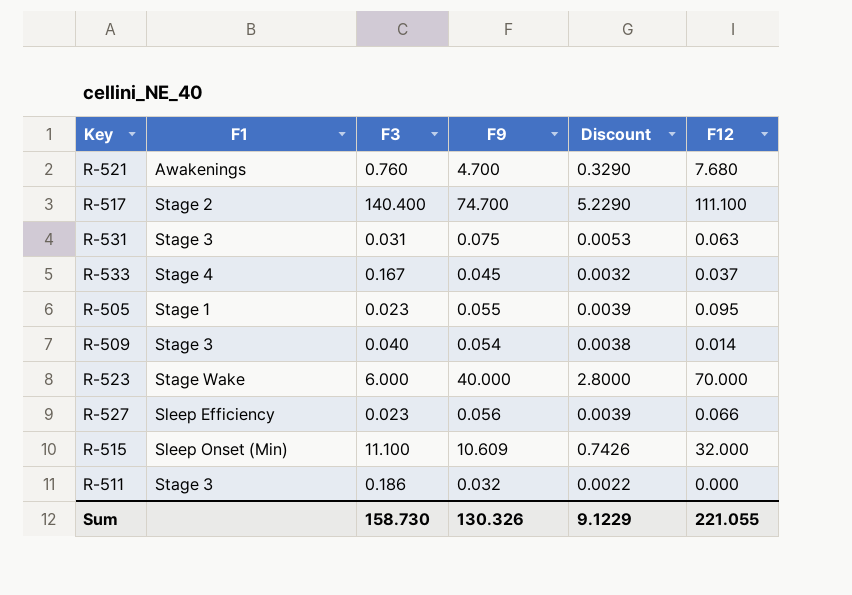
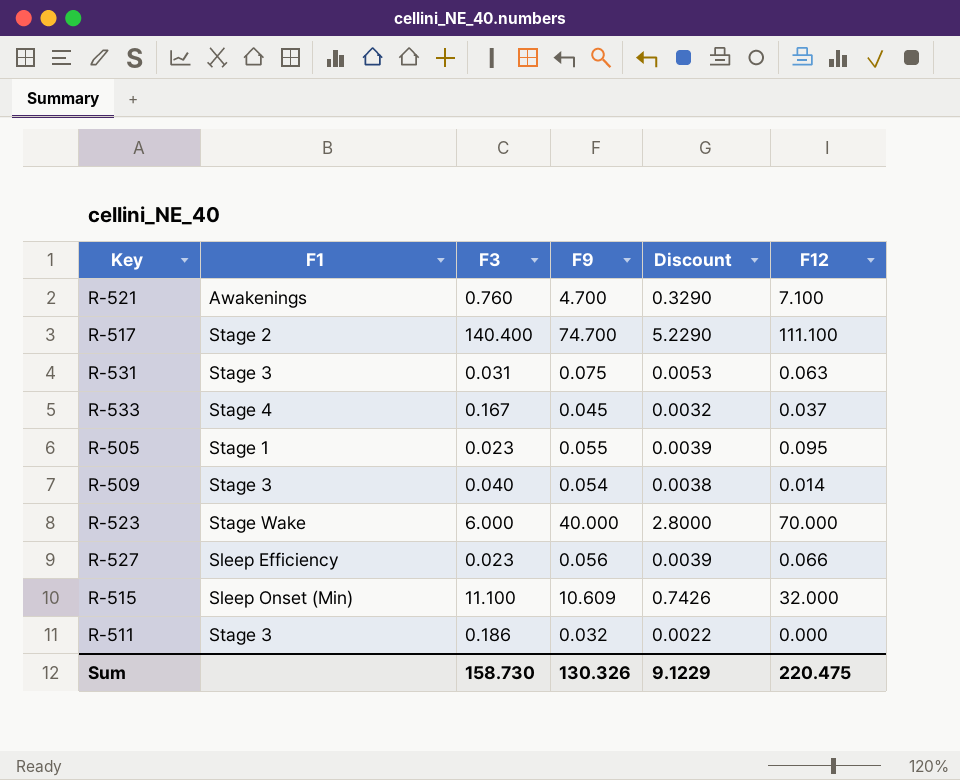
R-521 | F12: 7.680 -> 7.100
Sum | F12: 221.055 -> 220.475

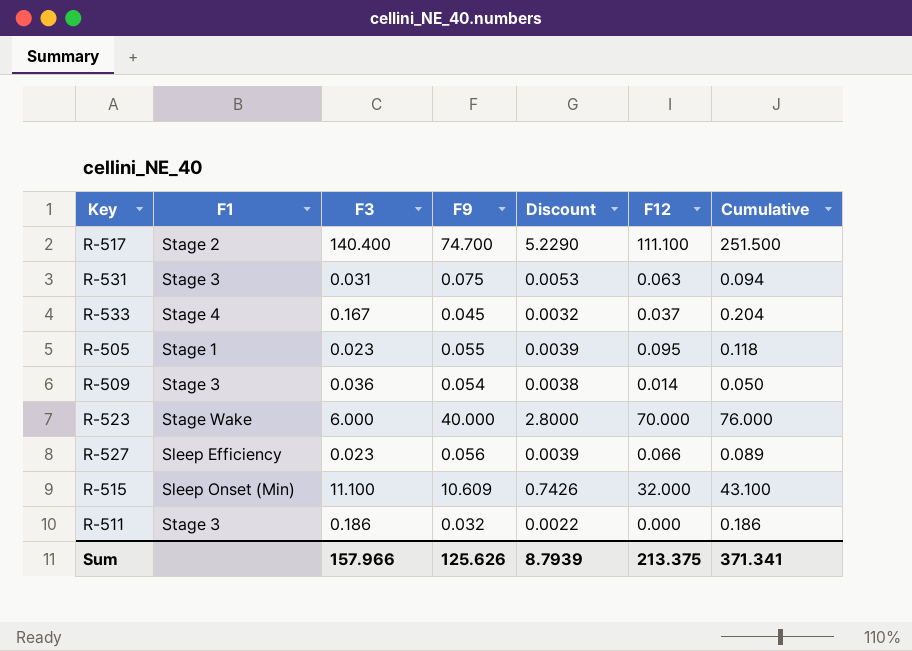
column Cumulative | formula: none -> [F3] + [F12]
row R-521: Awakenings | 0.760 | 4.700 | 0.3290 | 7.100 -> none
R-509 | F3: 0.040 -> 0.036
Sum | F3: 158.730 -> 157.966
Sum | F9: 130.326 -> 125.626
Sum | Discount: 9.1229 -> 8.7939
Sum | F12: 220.475 -> 213.375

